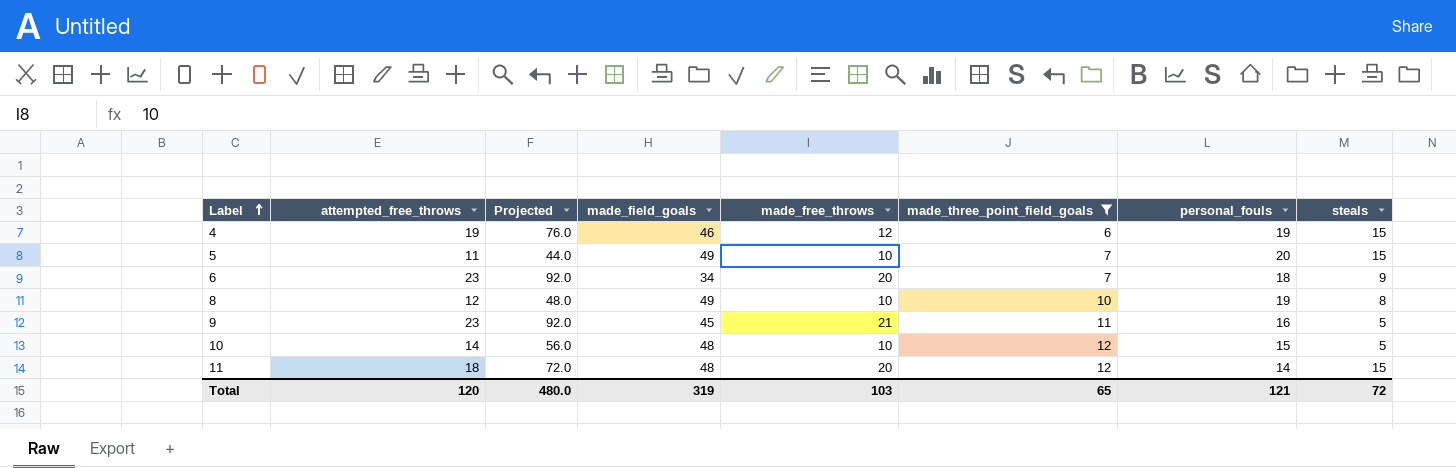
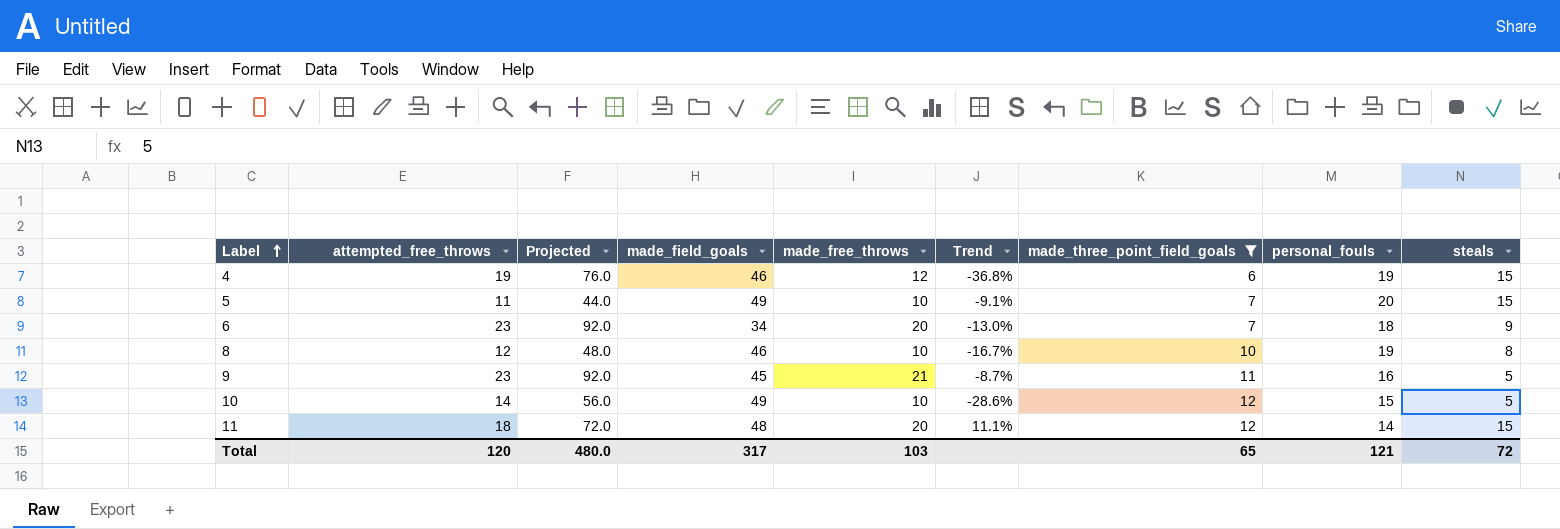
column Trend | formula: none -> ([made_free_throws] - [attempted_free_throws]) / [attempted_free_throws]
8 | made_field_goals: 49 -> 46
10 | made_field_goals: 48 -> 49
Total | made_field_goals: 319 -> 317

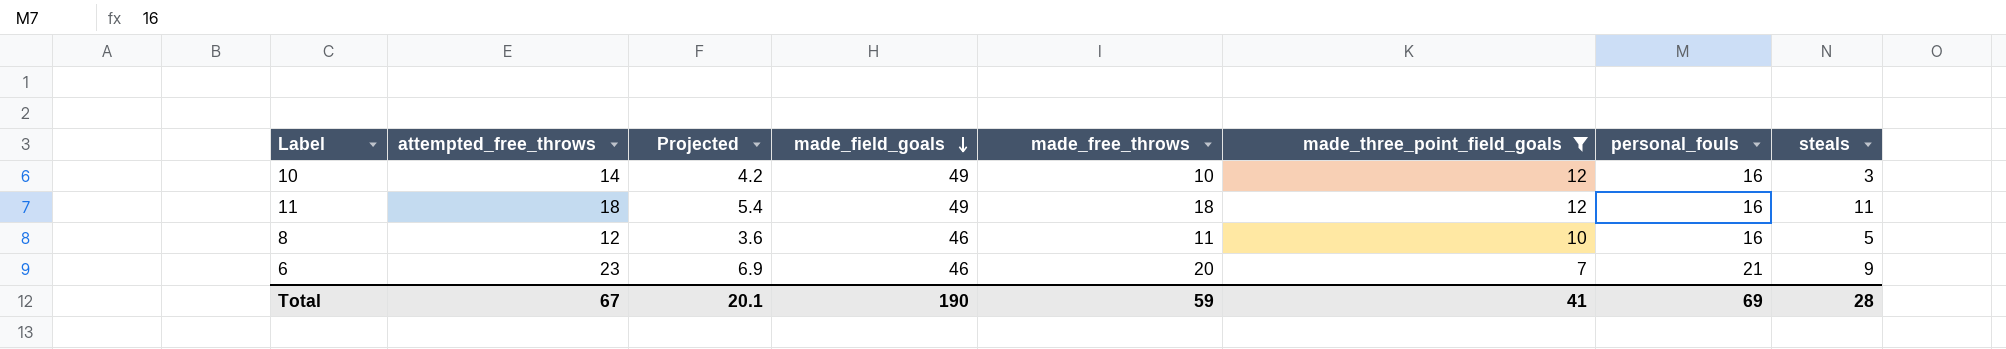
row order: Label ascending -> made_field_goals descending
column Trend | formula: ([made_free_throws] - [attempted_free_throws]) / [attempted_free_throws] -> none
column Projected | formula: [attempted_free_throws] * 4 -> [attempted_free_throws] * 0.3
row 4: 19 | 76.0 | 46 | 12 | -36.8% | 6 | 19 | 15 -> none
row 5: 11 | 44.0 | 49 | 10 | -9.1% | 7 | 20 | 15 -> none
row 9: 23 | 92.0 | 45 | 21 | -8.7% | 11 | 16 | 5 -> none
10 | personal_fouls: 15 -> 16
10 | steals: 5 -> 3
11 | made_field_goals: 48 -> 49
11 | made_free_throws: 20 -> 18
11 | personal_fouls: 14 -> 16
11 | steals: 15 -> 11
8 | made_free_throws: 10 -> 11
8 | personal_fouls: 19 -> 16
8 | steals: 8 -> 5
6 | made_field_goals: 34 -> 46
6 | personal_fouls: 18 -> 21
Total | attempted_free_throws: 120 -> 67
Total | Projected: 480.0 -> 20.1
Total | made_field_goals: 317 -> 190
Total | made_free_throws: 103 -> 59
Total | made_three_point_field_goals: 65 -> 41
Total | personal_fouls: 121 -> 69
Total | steals: 72 -> 28

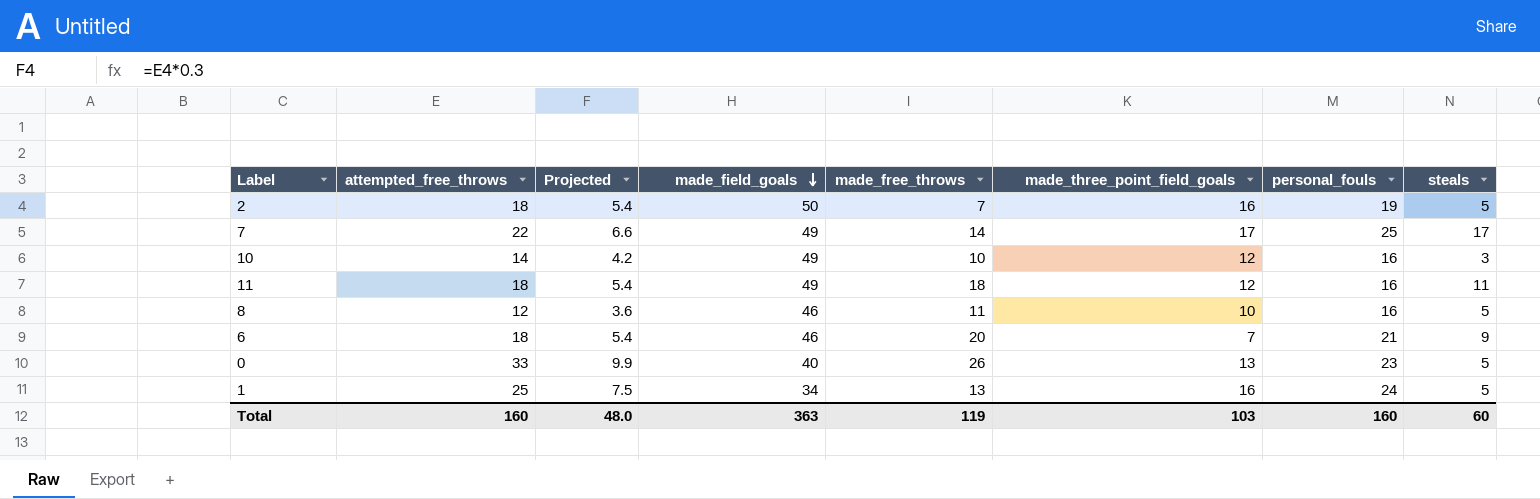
filter: made_three_point_field_goals <= 12 -> none
6 | attempted_free_throws: 23 -> 18
6 | Projected: 6.9 -> 5.4
Total | attempted_free_throws: 67 -> 160
Total | Projected: 20.1 -> 48.0
Total | made_field_goals: 190 -> 363
Total | made_free_throws: 59 -> 119
Total | made_three_point_field_goals: 41 -> 103
Total | personal_fouls: 69 -> 160
Total | steals: 28 -> 60

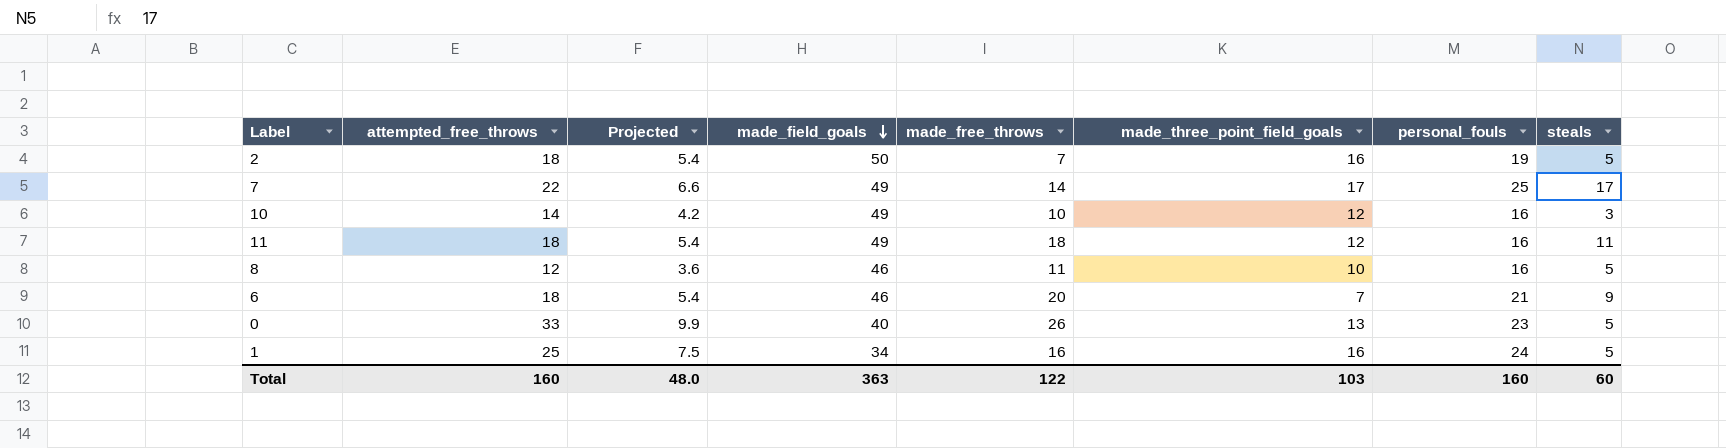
1 | made_free_throws: 13 -> 16
Total | made_free_throws: 119 -> 122

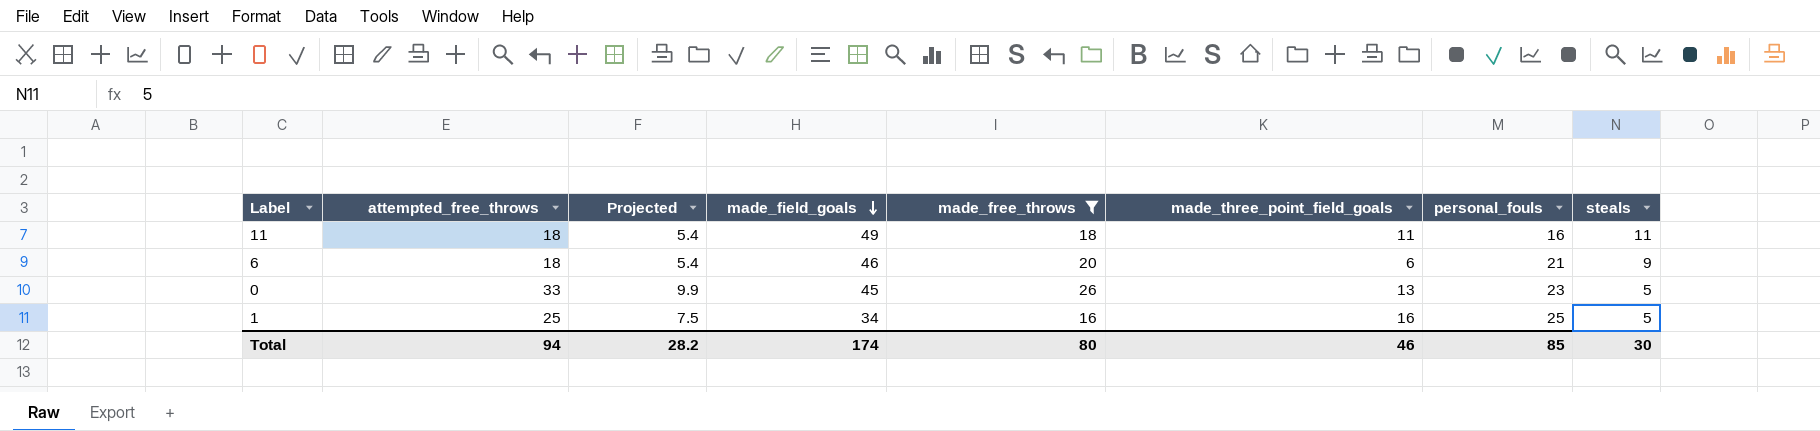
filter: none -> made_free_throws >= 16
11 | made_three_point_field_goals: 12 -> 11
6 | made_three_point_field_goals: 7 -> 6
0 | made_field_goals: 40 -> 45
1 | personal_fouls: 24 -> 25
Total | attempted_free_throws: 160 -> 94
Total | Projected: 48.0 -> 28.2
Total | made_field_goals: 363 -> 174
Total | made_free_throws: 122 -> 80
Total | made_three_point_field_goals: 103 -> 46
Total | personal_fouls: 160 -> 85
Total | steals: 60 -> 30

